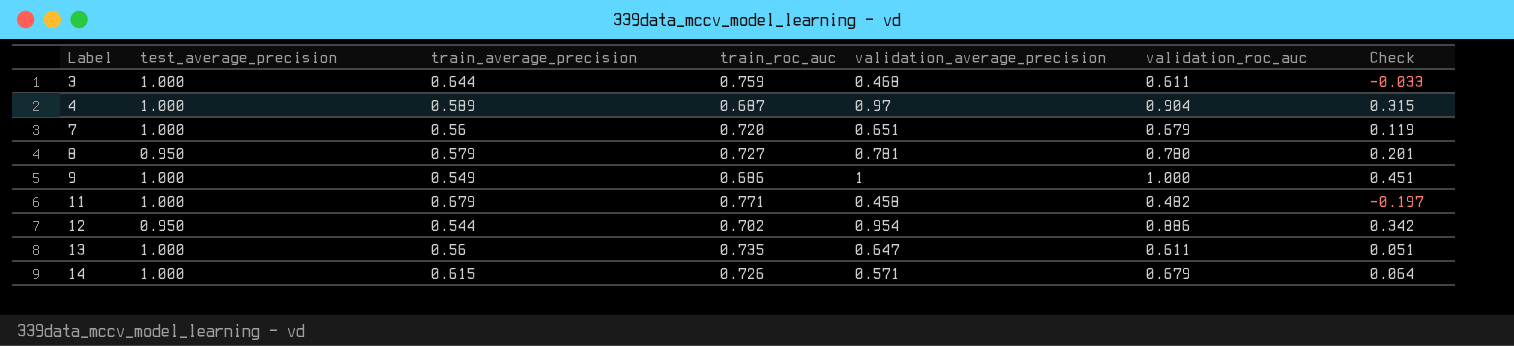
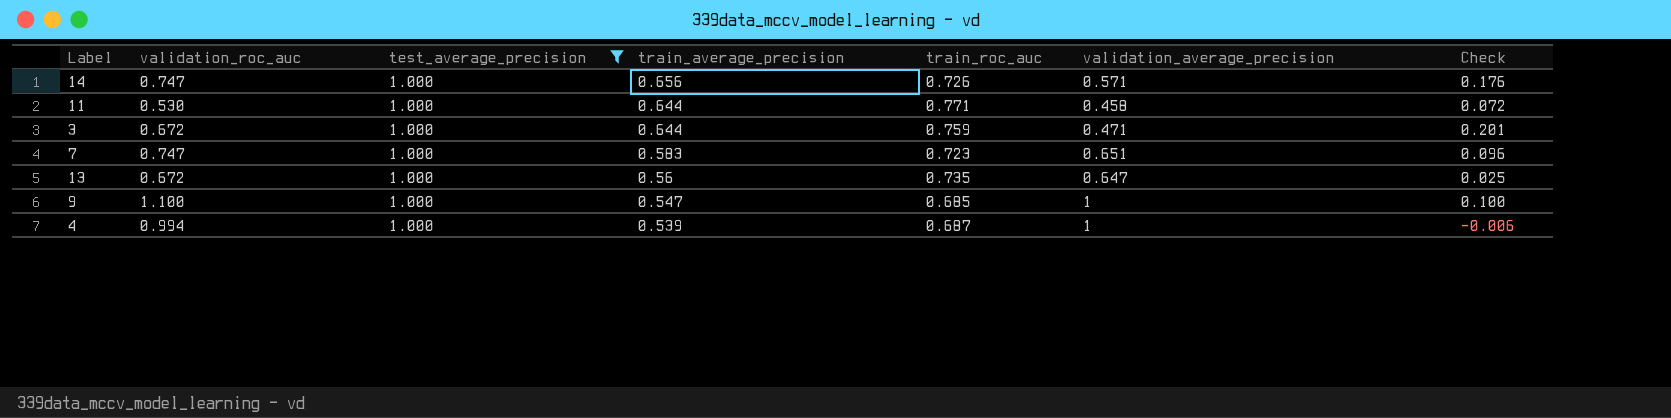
filter: none -> test_average_precision = 1.000
row order: Label ascending -> train_average_precision descending
column validation_roc_auc | position: 6 -> 2
column Check | formula: [validation_roc_auc] - [train_average_precision] -> [validation_roc_auc] - [validation_average_precision]
14 | validation_roc_auc: 0.679 -> 0.747
14 | train_average_precision: 0.615 -> 0.656
11 | validation_roc_auc: 0.482 -> 0.530
11 | train_average_precision: 0.679 -> 0.644
3 | validation_roc_auc: 0.611 -> 0.672
3 | validation_average_precision: 0.468 -> 0.471
7 | validation_roc_auc: 0.679 -> 0.747
7 | train_average_precision: 0.56 -> 0.583
7 | train_roc_auc: 0.720 -> 0.723
13 | validation_roc_auc: 0.611 -> 0.672
9 | validation_roc_auc: 1.000 -> 1.100
9 | train_average_precision: 0.549 -> 0.547
9 | train_roc_auc: 0.686 -> 0.685
4 | validation_roc_auc: 0.904 -> 0.994
4 | train_average_precision: 0.589 -> 0.539
4 | validation_average_precision: 0.97 -> 1

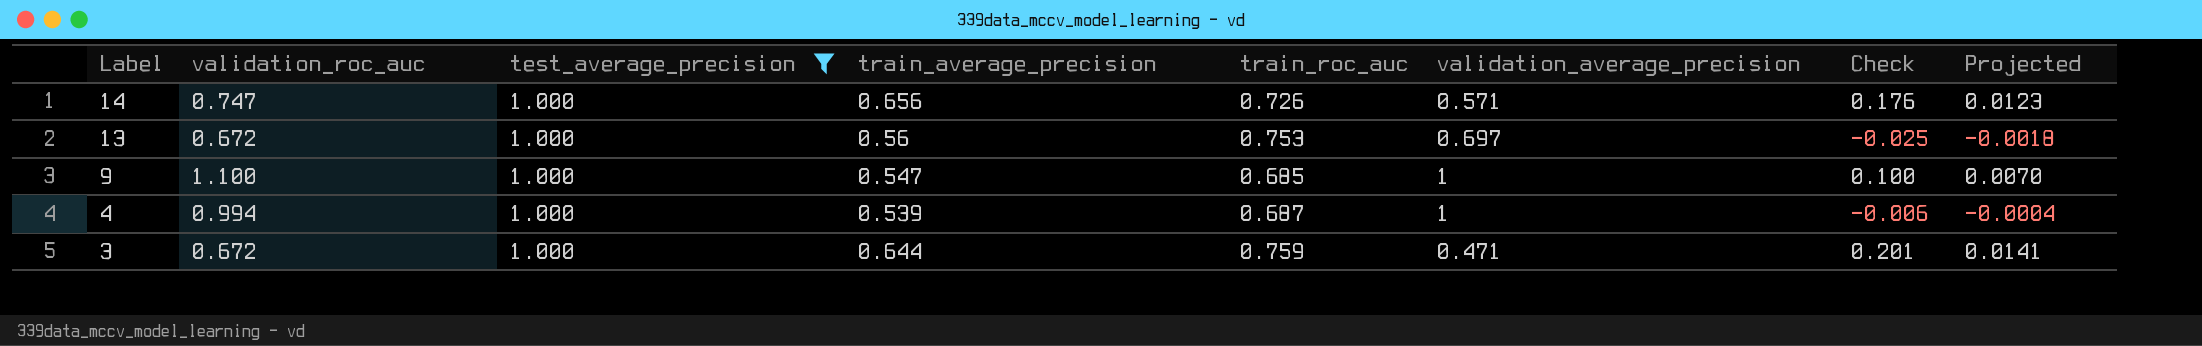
row order: train_average_precision descending -> Label descending
column Projected | formula: none -> [Check] * 0.07
row 11: 0.530 | 1.000 | 0.644 | 0.771 | 0.458 | 0.072 -> none
row 7: 0.747 | 1.000 | 0.583 | 0.723 | 0.651 | 0.096 -> none
13 | train_roc_auc: 0.735 -> 0.753
13 | validation_average_precision: 0.647 -> 0.697
13 | Check: 0.025 -> -0.025

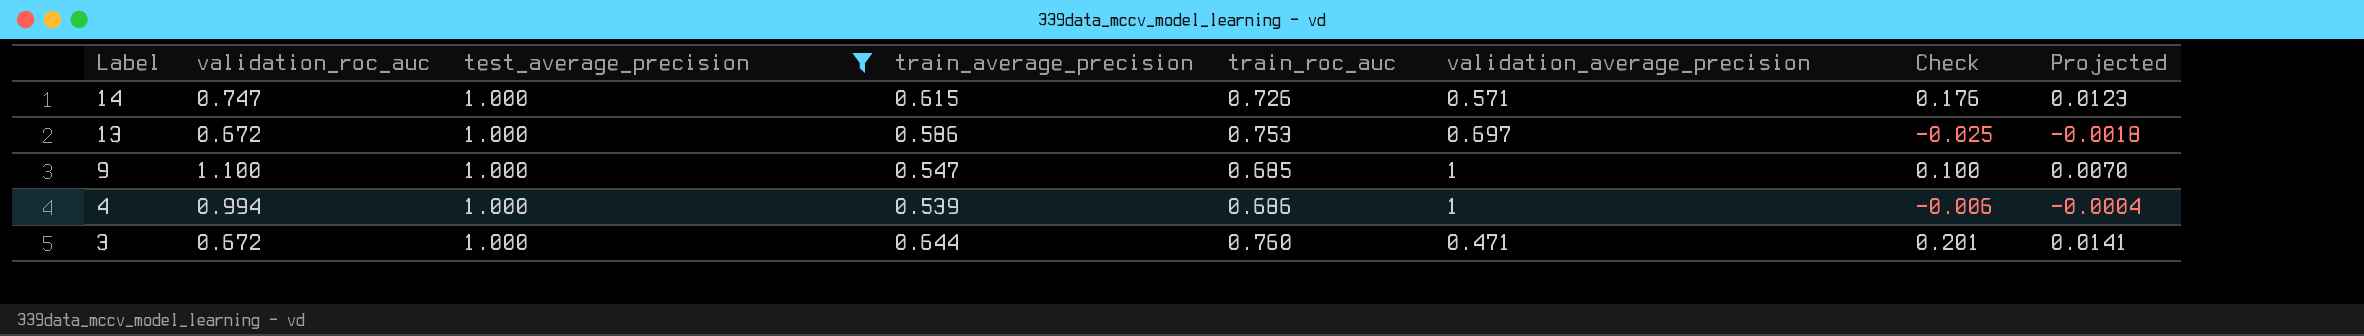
14 | train_average_precision: 0.656 -> 0.615
13 | train_average_precision: 0.56 -> 0.586
4 | train_roc_auc: 0.687 -> 0.686
3 | train_roc_auc: 0.759 -> 0.760

